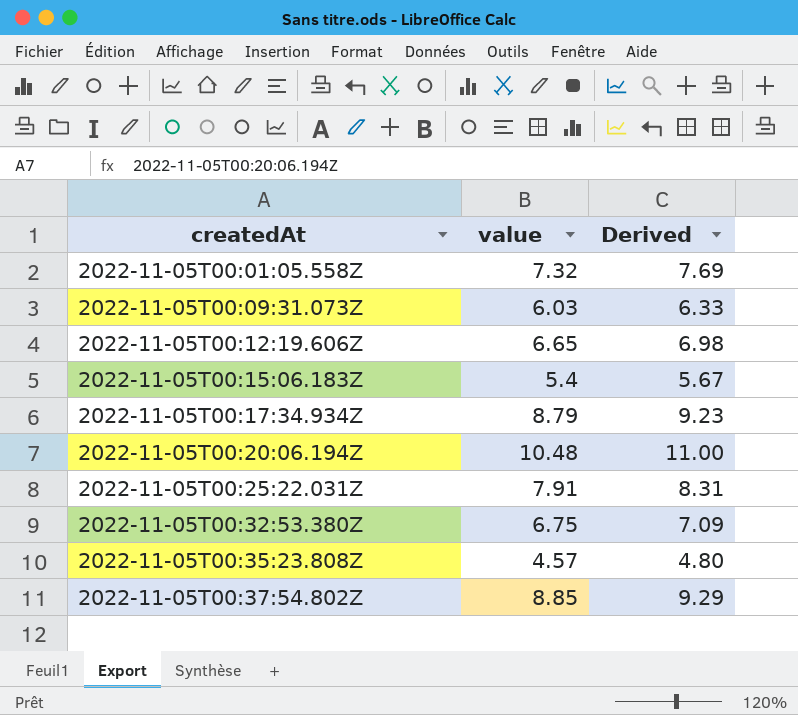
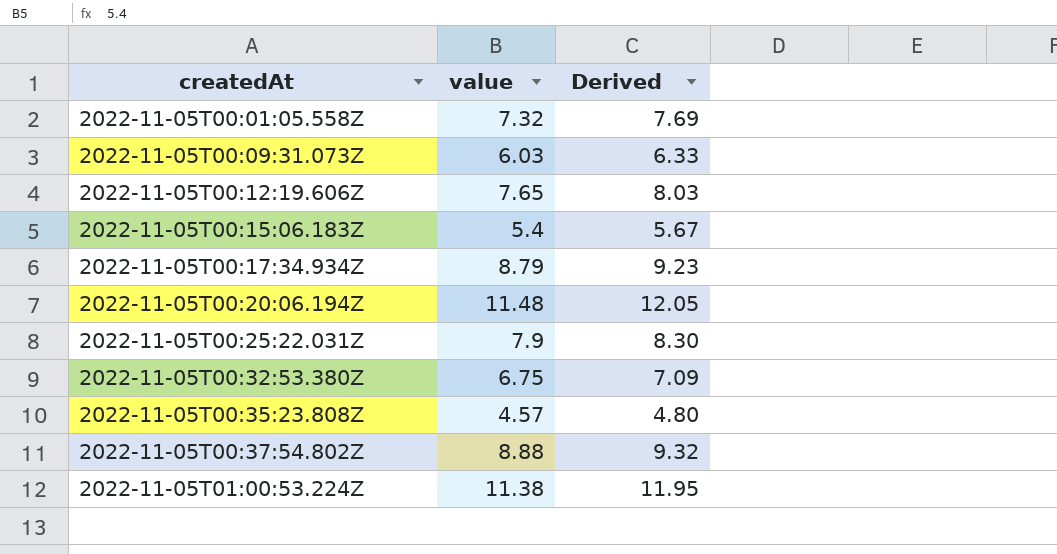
2022-11-05T00:12:19.606Z | value: 6.65 -> 7.65
2022-11-05T00:12:19.606Z | Derived: 6.98 -> 8.03
2022-11-05T00:20:06.194Z | value: 10.48 -> 11.48
2022-11-05T00:20:06.194Z | Derived: 11.00 -> 12.05
2022-11-05T00:25:22.031Z | value: 7.91 -> 7.9
2022-11-05T00:25:22.031Z | Derived: 8.31 -> 8.30
2022-11-05T00:37:54.802Z | value: 8.85 -> 8.88
2022-11-05T00:37:54.802Z | Derived: 9.29 -> 9.32
row 2022-11-05T01:00:53.224Z: none -> 11.38 | 11.95

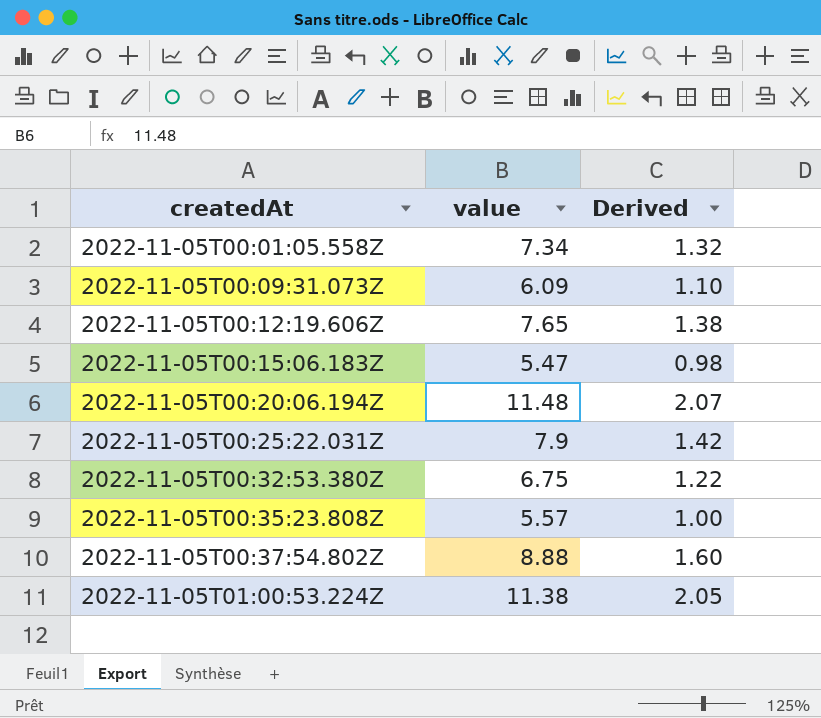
column Derived | formula: [value] * 1.05 -> [value] * 0.18
row 2022-11-05T00:17:34.934Z: 8.79 | 9.23 -> none
2022-11-05T00:01:05.558Z | value: 7.32 -> 7.34
2022-11-05T00:09:31.073Z | value: 6.03 -> 6.09
2022-11-05T00:15:06.183Z | value: 5.4 -> 5.47
2022-11-05T00:35:23.808Z | value: 4.57 -> 5.57

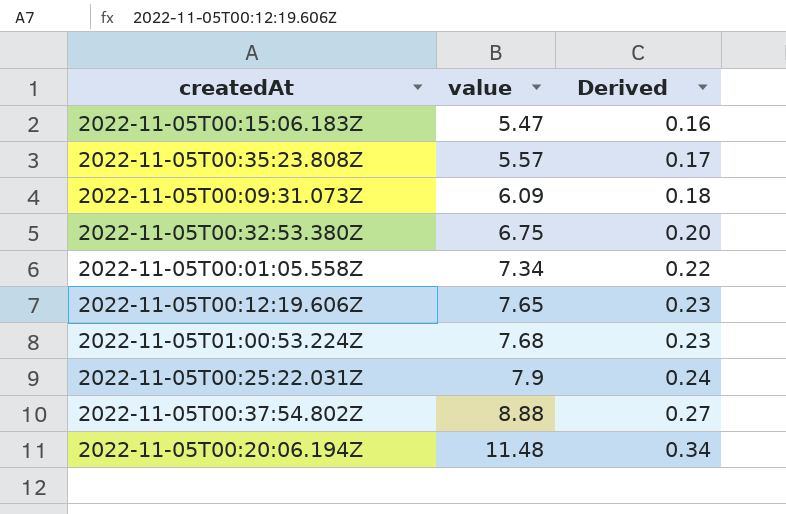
row order: createdAt ascending -> value ascending
column Derived | formula: [value] * 0.18 -> [value] * 0.03
2022-11-05T01:00:53.224Z | value: 11.38 -> 7.68

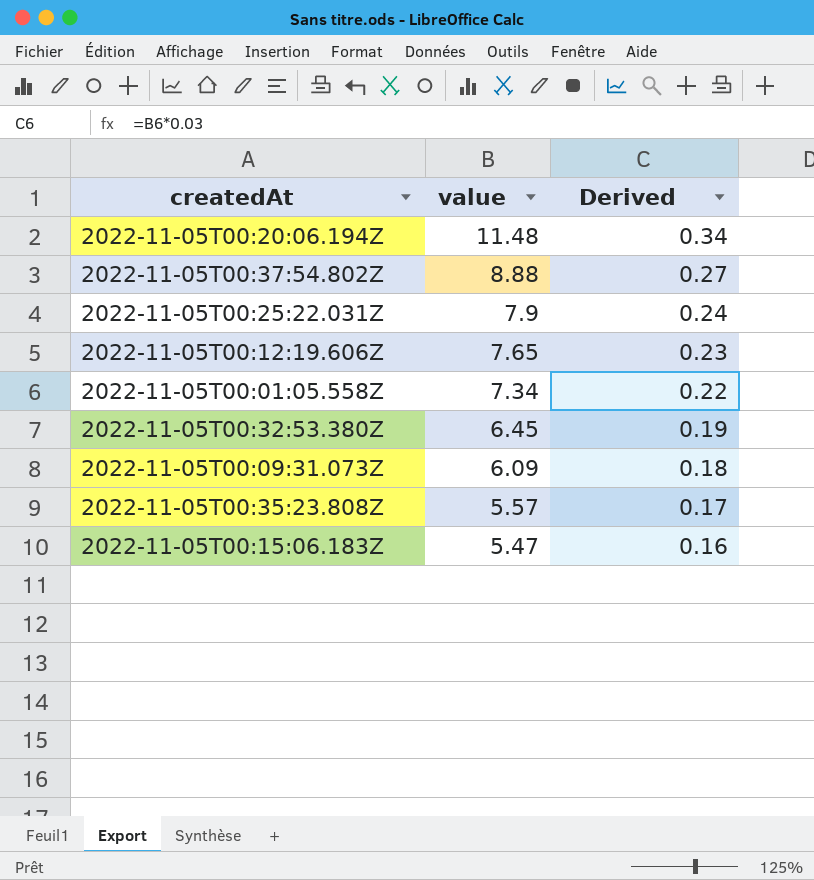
row order: value ascending -> value descending
row 2022-11-05T01:00:53.224Z: 7.68 | 0.23 -> none
2022-11-05T00:32:53.380Z | value: 6.75 -> 6.45
2022-11-05T00:32:53.380Z | Derived: 0.20 -> 0.19

